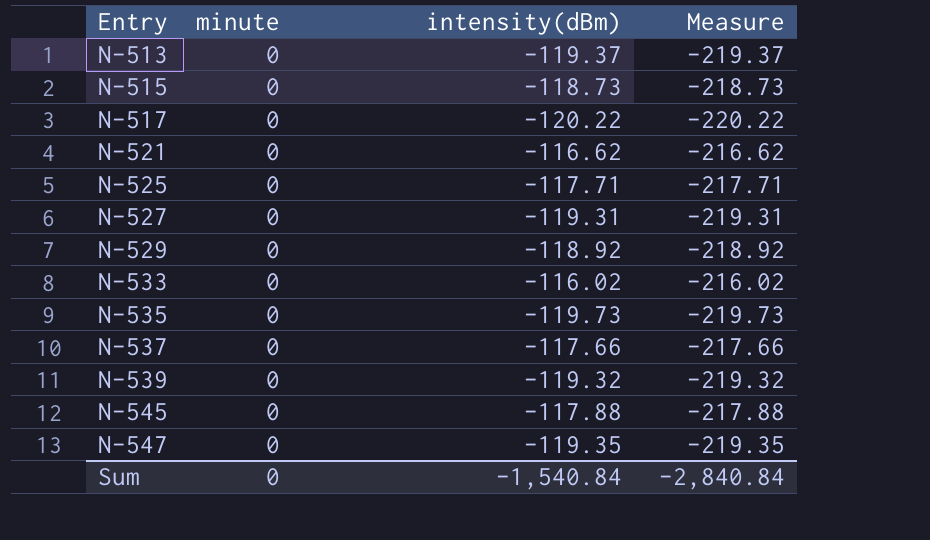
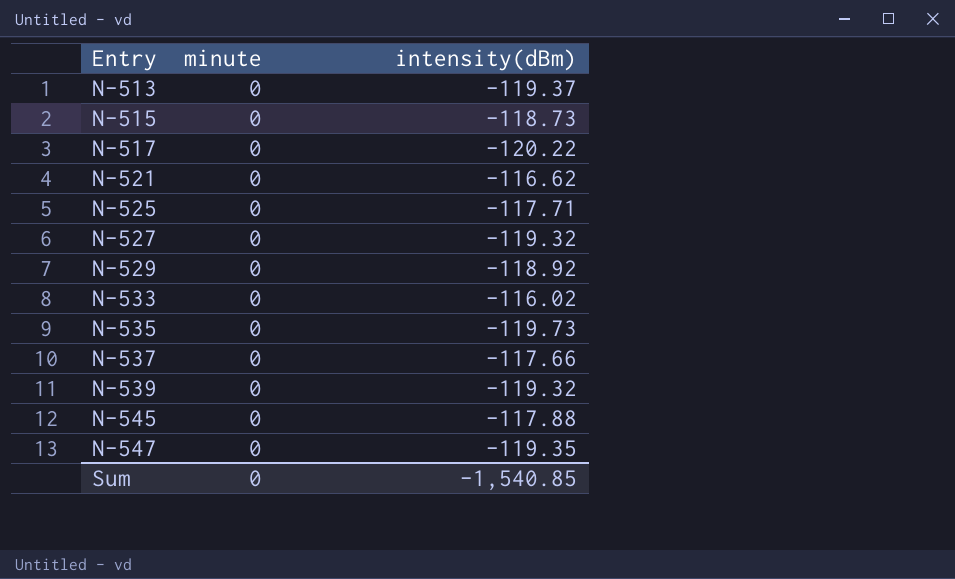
column Measure | formula: [intensity(dBm)] - 100 -> none
N-527 | intensity(dBm): -119.31 -> -119.32
Sum | intensity(dBm): -1,540.84 -> -1,540.85

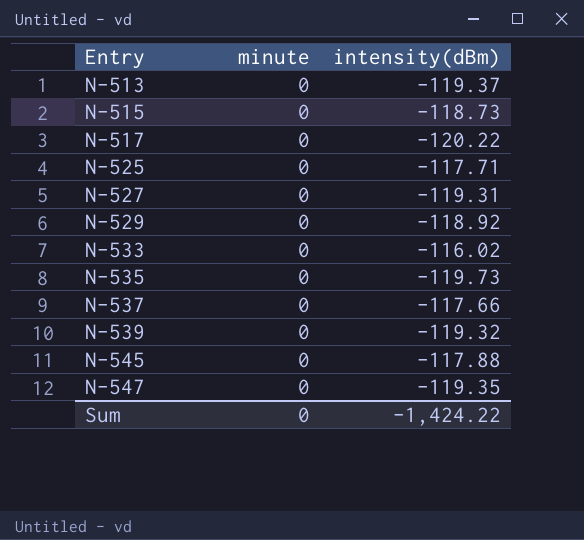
row N-521: 0 | -116.62 -> none
N-527 | intensity(dBm): -119.32 -> -119.31
Sum | intensity(dBm): -1,540.85 -> -1,424.22

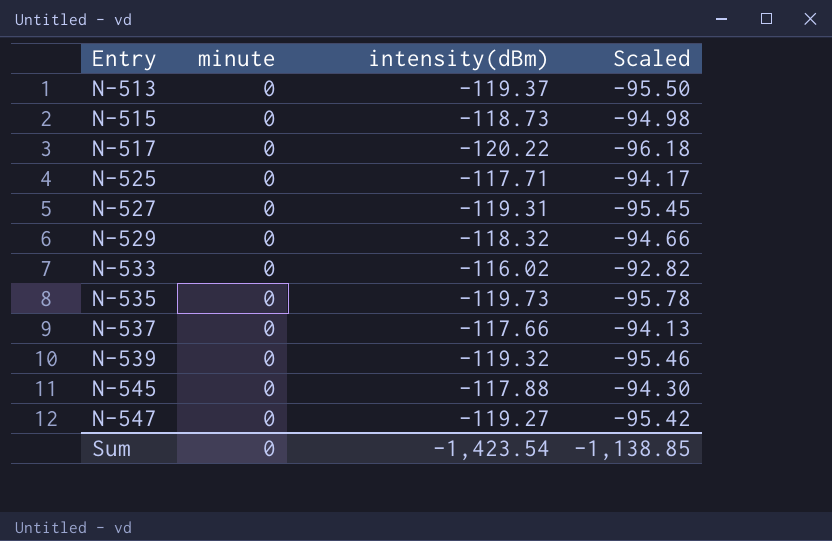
column Scaled | formula: none -> [intensity(dBm)] * 0.8
N-529 | intensity(dBm): -118.92 -> -118.32
N-547 | intensity(dBm): -119.35 -> -119.27
Sum | intensity(dBm): -1,424.22 -> -1,423.54

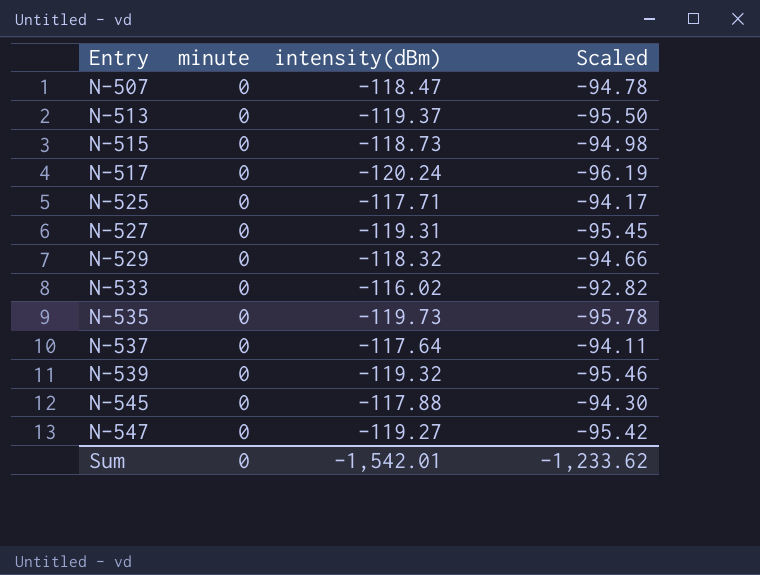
row N-507: none -> 0 | -118.47 | -94.78
N-517 | intensity(dBm): -120.22 -> -120.24
N-517 | Scaled: -96.18 -> -96.19
N-537 | intensity(dBm): -117.66 -> -117.64
N-537 | Scaled: -94.13 -> -94.11
Sum | intensity(dBm): -1,423.54 -> -1,542.01
Sum | Scaled: -1,138.85 -> -1,233.62

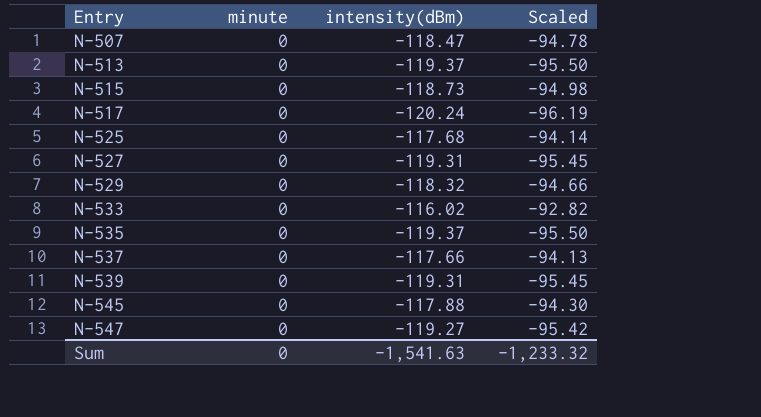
N-525 | intensity(dBm): -117.71 -> -117.68
N-525 | Scaled: -94.17 -> -94.14
N-535 | intensity(dBm): -119.73 -> -119.37
N-535 | Scaled: -95.78 -> -95.50
N-537 | intensity(dBm): -117.64 -> -117.66
N-537 | Scaled: -94.11 -> -94.13
N-539 | intensity(dBm): -119.32 -> -119.31
N-539 | Scaled: -95.46 -> -95.45
Sum | intensity(dBm): -1,542.01 -> -1,541.63
Sum | Scaled: -1,233.62 -> -1,233.32

